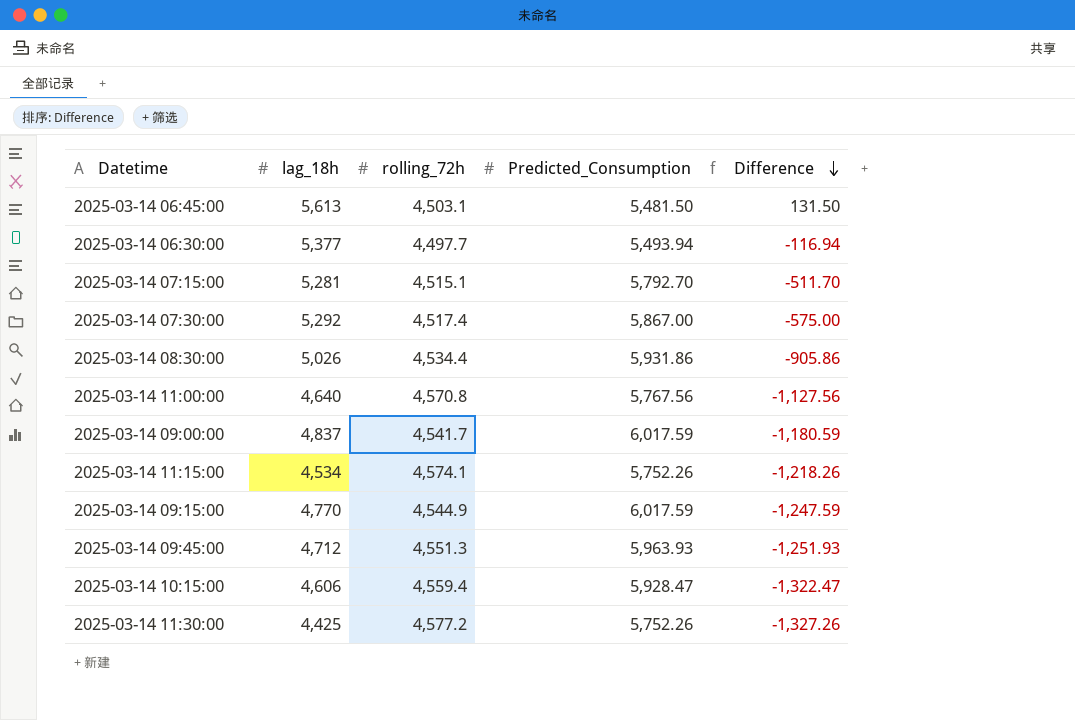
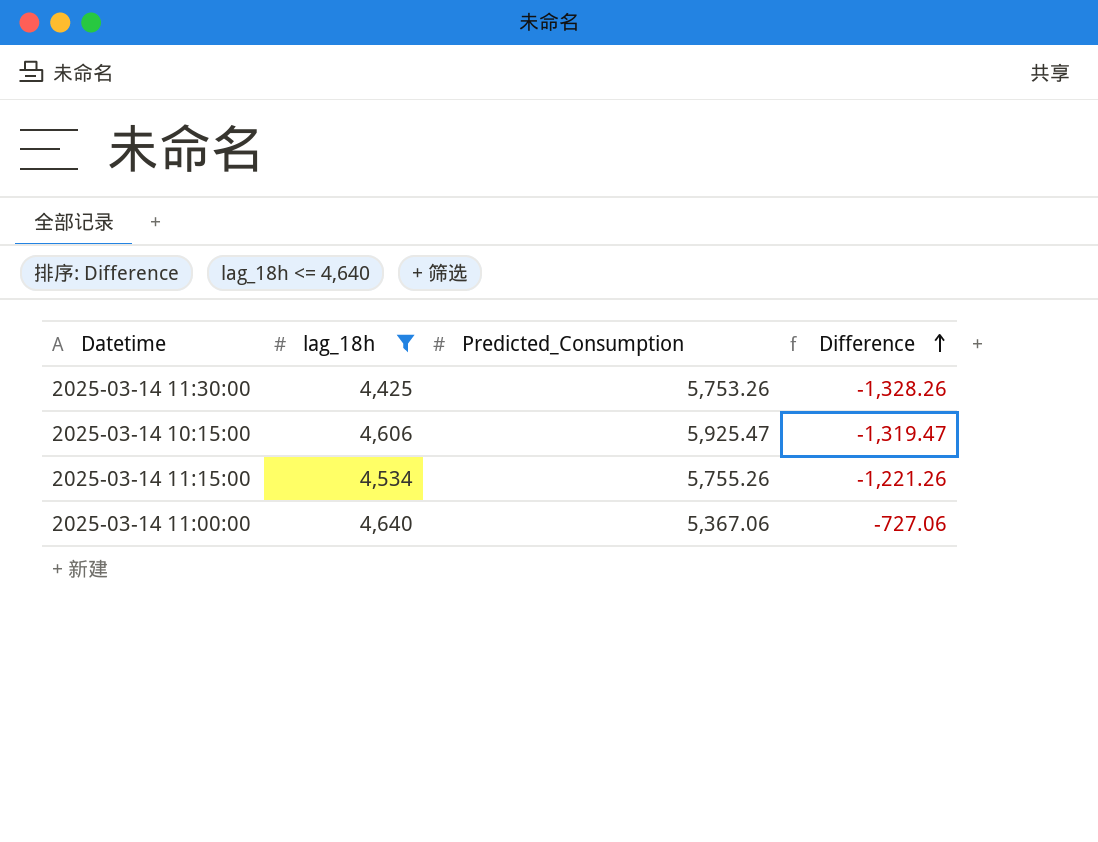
filter: none -> lag_18h <= 4,640
row order: Difference descending -> Difference ascending
column rolling_72h | position: 3 -> none
2025-03-14 11:30:00 | Predicted_Consumption: 5,752.26 -> 5,753.26
2025-03-14 11:30:00 | Difference: -1,327.26 -> -1,328.26
2025-03-14 10:15:00 | Predicted_Consumption: 5,928.47 -> 5,925.47
2025-03-14 10:15:00 | Difference: -1,322.47 -> -1,319.47
2025-03-14 11:15:00 | Predicted_Consumption: 5,752.26 -> 5,755.26
2025-03-14 11:15:00 | Difference: -1,218.26 -> -1,221.26
2025-03-14 11:00:00 | Predicted_Consumption: 5,767.56 -> 5,367.06
2025-03-14 11:00:00 | Difference: -1,127.56 -> -727.06

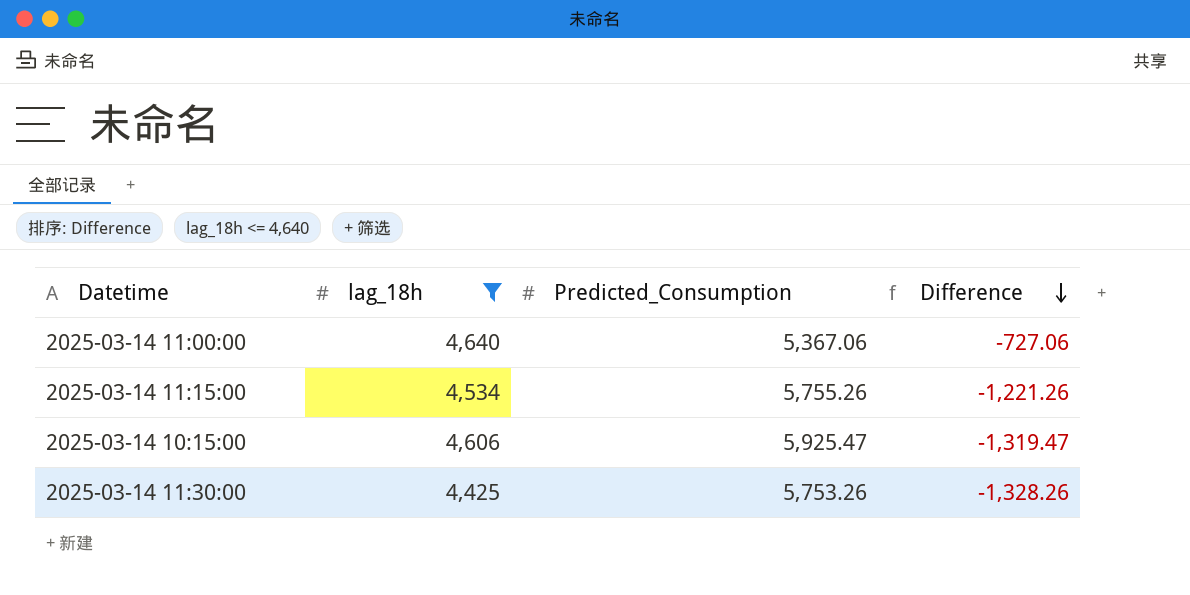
row order: Difference ascending -> Difference descending

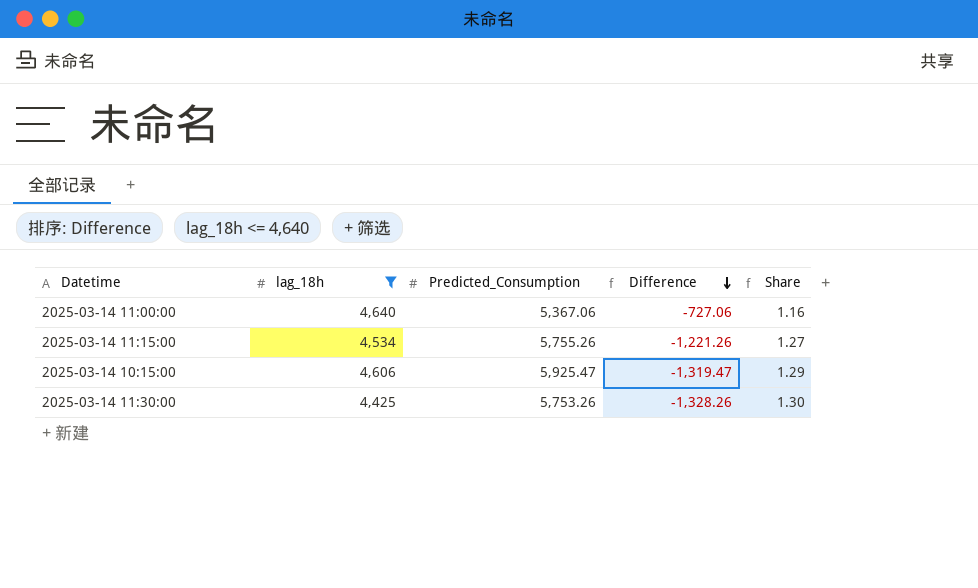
column Share | formula: none -> [Predicted_Consumption] / [lag_18h]

